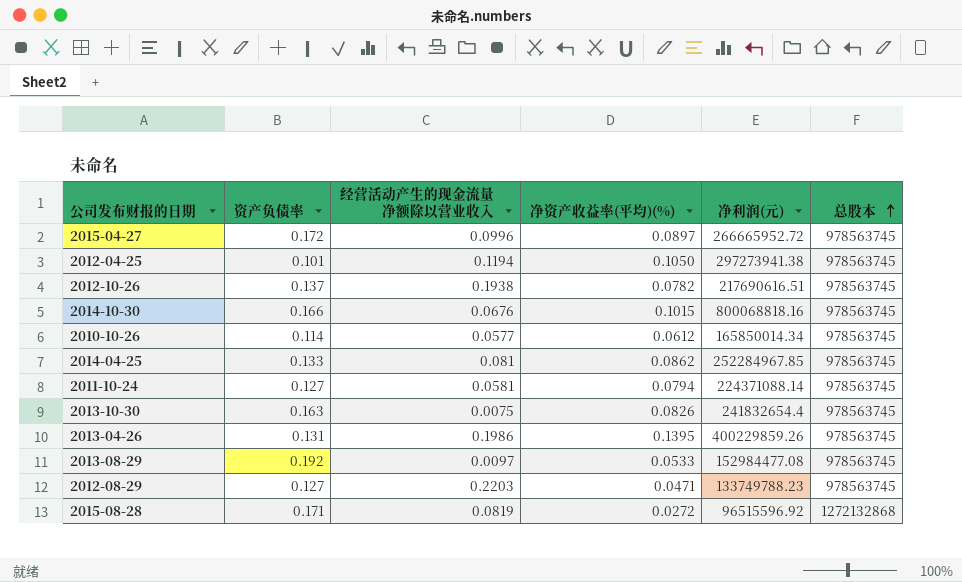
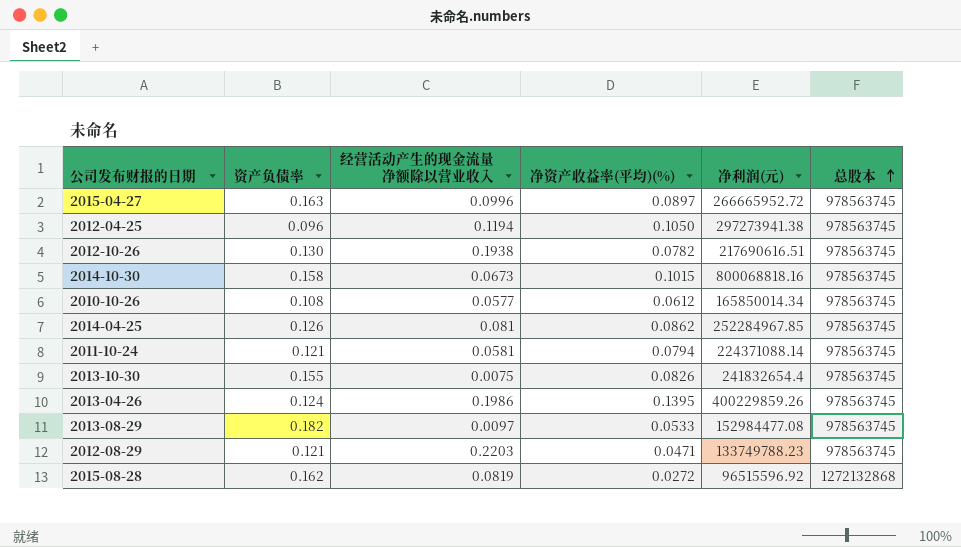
2015-04-27 | 资产负债率: 0.172 -> 0.163
2012-04-25 | 资产负债率: 0.101 -> 0.096
2012-10-26 | 资产负债率: 0.137 -> 0.130
2014-10-30 | 资产负债率: 0.166 -> 0.158
2014-10-30 | 经营活动产生的现金流量净额除以营业收入: 0.0676 -> 0.0673
2010-10-26 | 资产负债率: 0.114 -> 0.108
2014-04-25 | 资产负债率: 0.133 -> 0.126
2011-10-24 | 资产负债率: 0.127 -> 0.121
2013-10-30 | 资产负债率: 0.163 -> 0.155
2013-04-26 | 资产负债率: 0.131 -> 0.124
2013-08-29 | 资产负债率: 0.192 -> 0.182
2012-08-29 | 资产负债率: 0.127 -> 0.121
2015-08-28 | 资产负债率: 0.171 -> 0.162

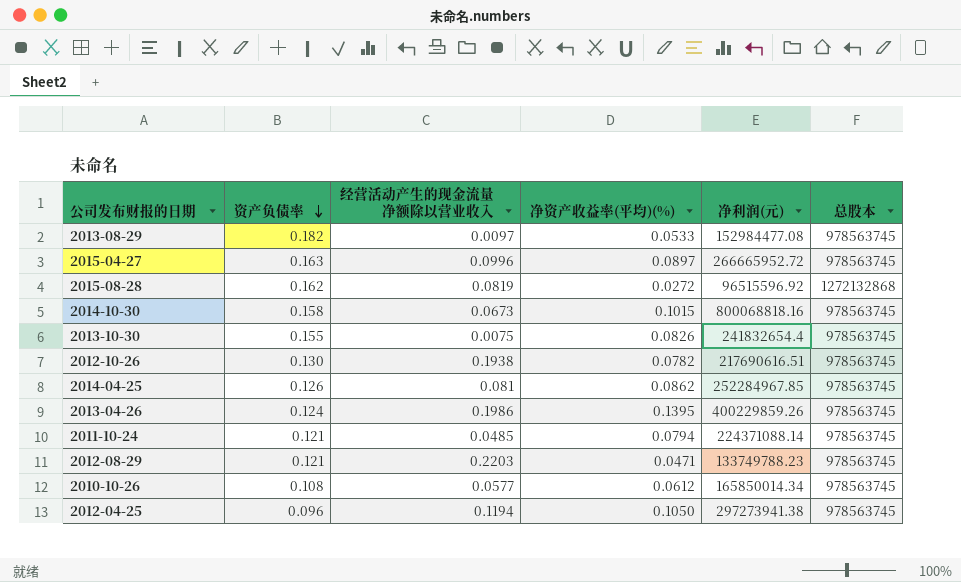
row order: 总股本 ascending -> 资产负债率 descending
2011-10-24 | 经营活动产生的现金流量净额除以营业收入: 0.0581 -> 0.0485

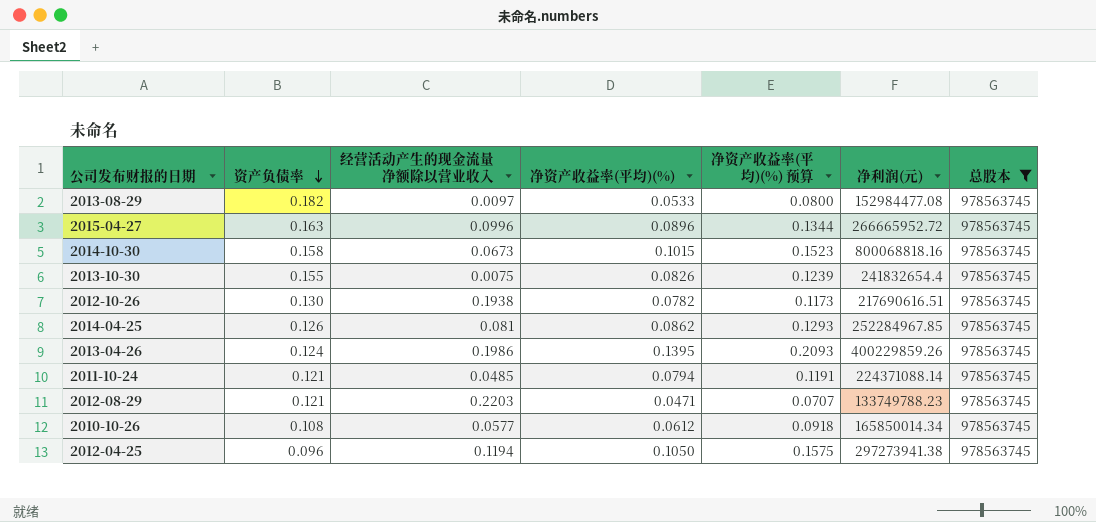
filter: none -> 总股本 = 978563745
column 净资产收益率(平均)(%) 预算 | formula: none -> [净资产收益率(平均)(%)] * 1.5
2015-04-27 | 净资产收益率(平均)(%): 0.0897 -> 0.0896

